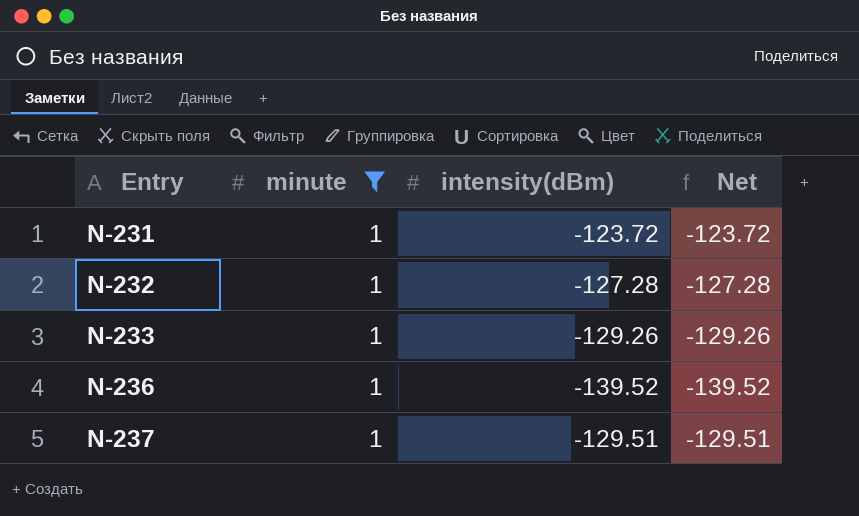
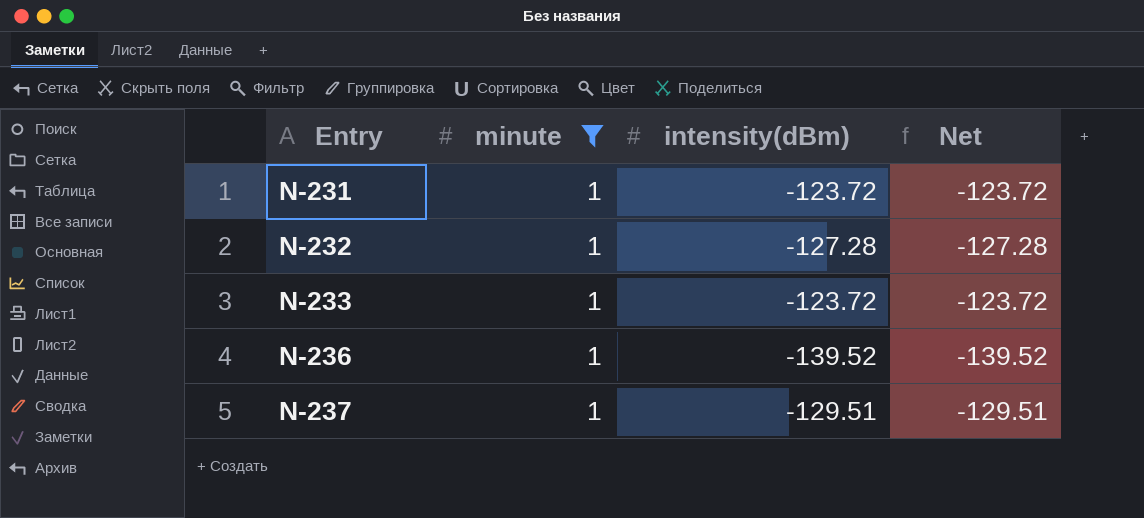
N-233 | intensity(dBm): -129.26 -> -123.72
N-233 | Net: -129.26 -> -123.72

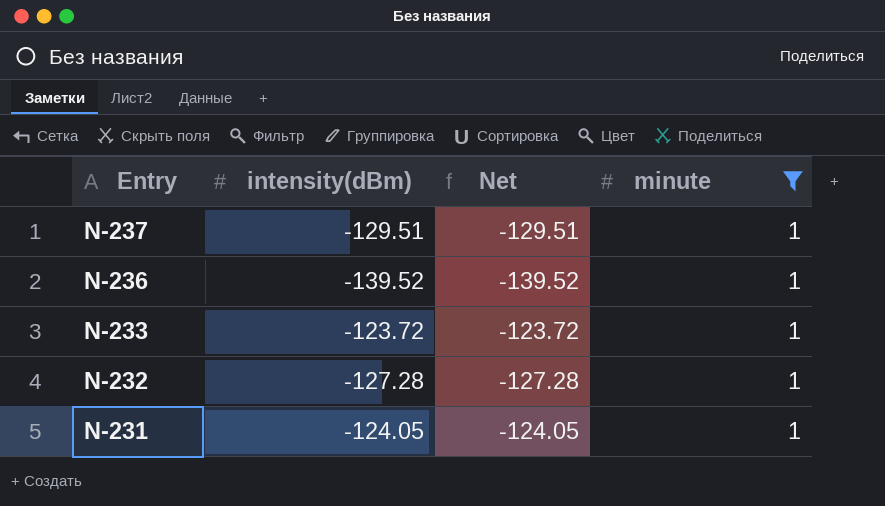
row order: Entry ascending -> Entry descending
column minute | position: 2 -> 4
N-231 | intensity(dBm): -123.72 -> -124.05
N-231 | Net: -123.72 -> -124.05

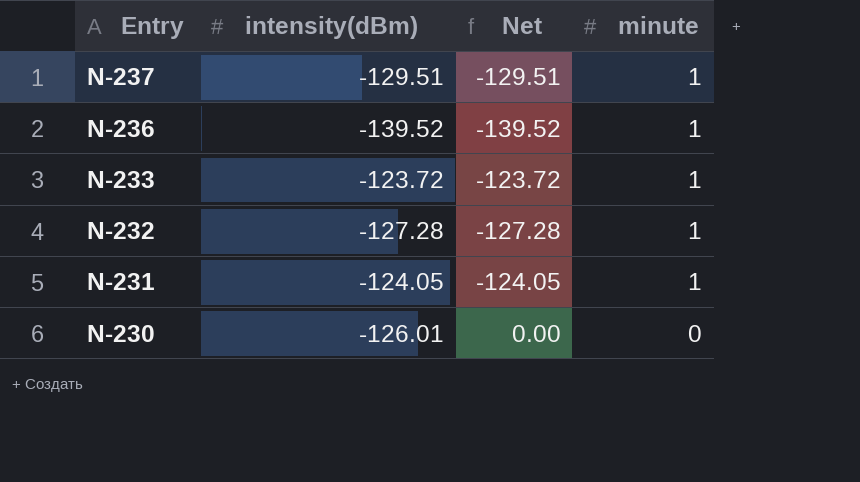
filter: minute = 1 -> none

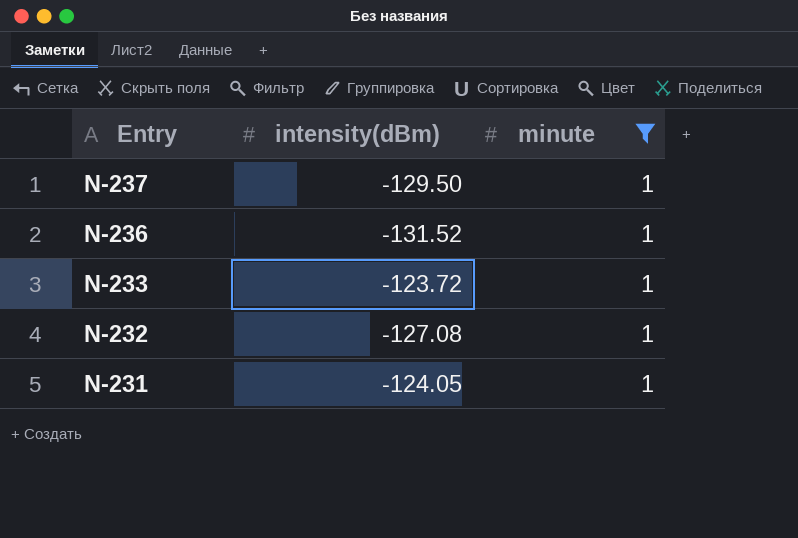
filter: none -> minute = 1
column Net | formula: [intensity(dBm)] * [minute] -> none
N-237 | intensity(dBm): -129.51 -> -129.50
N-236 | intensity(dBm): -139.52 -> -131.52
N-232 | intensity(dBm): -127.28 -> -127.08

